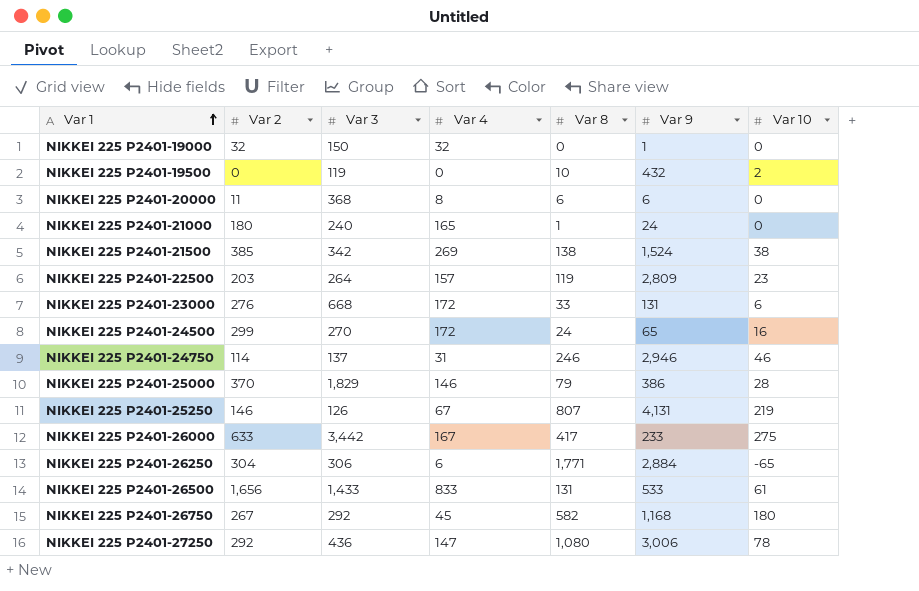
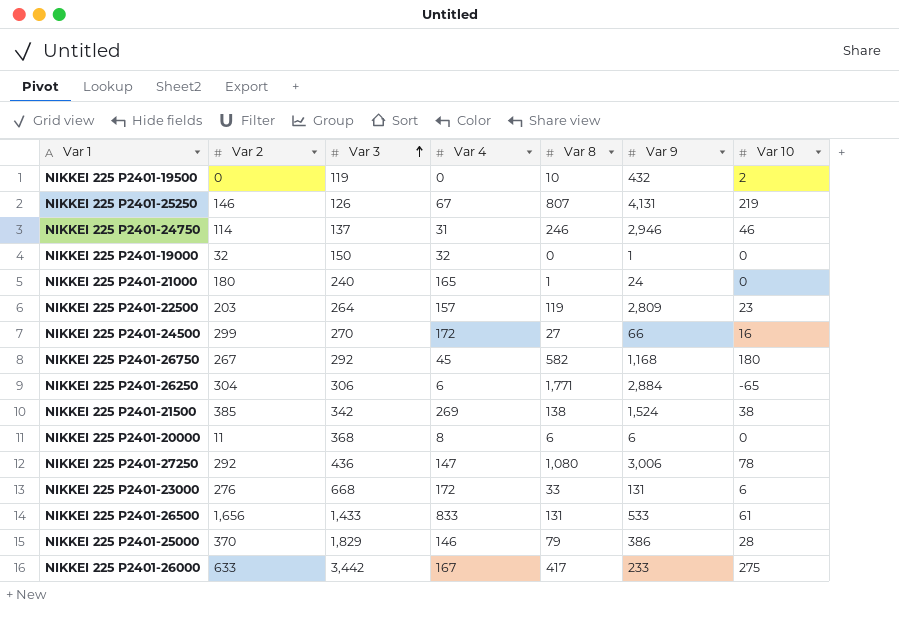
row order: Var 1 ascending -> Var 3 ascending
NIKKEI 225 P2401-24500 | Var 8: 24 -> 27
NIKKEI 225 P2401-24500 | Var 9: 65 -> 66

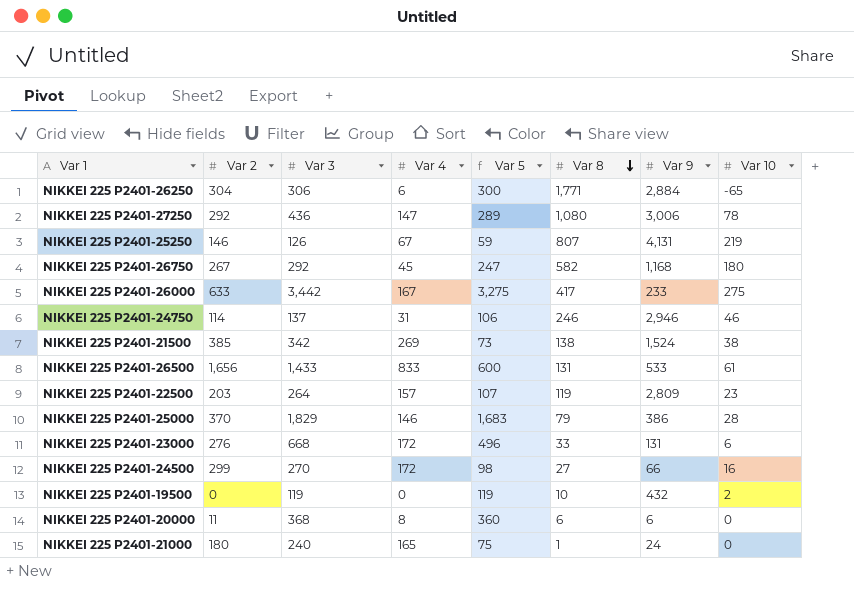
row order: Var 3 ascending -> Var 8 descending
column Var 5 | formula: none -> [Var 3] - [Var 4]
row NIKKEI 225 P2401-19000: 32 | 150 | 32 | 0 | 1 | 0 -> none

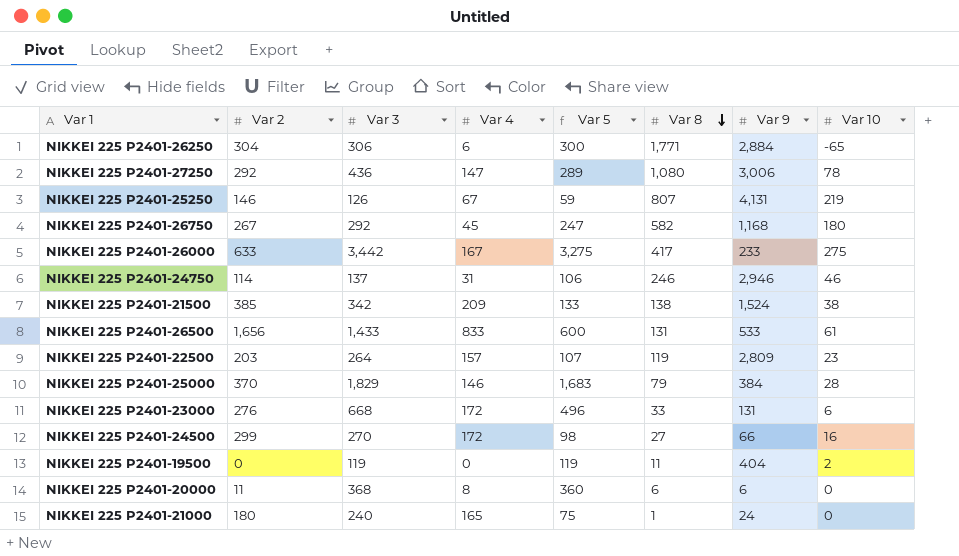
NIKKEI 225 P2401-21500 | Var 4: 269 -> 209
NIKKEI 225 P2401-21500 | Var 5: 73 -> 133
NIKKEI 225 P2401-25000 | Var 9: 386 -> 384
NIKKEI 225 P2401-19500 | Var 8: 10 -> 11
NIKKEI 225 P2401-19500 | Var 9: 432 -> 404

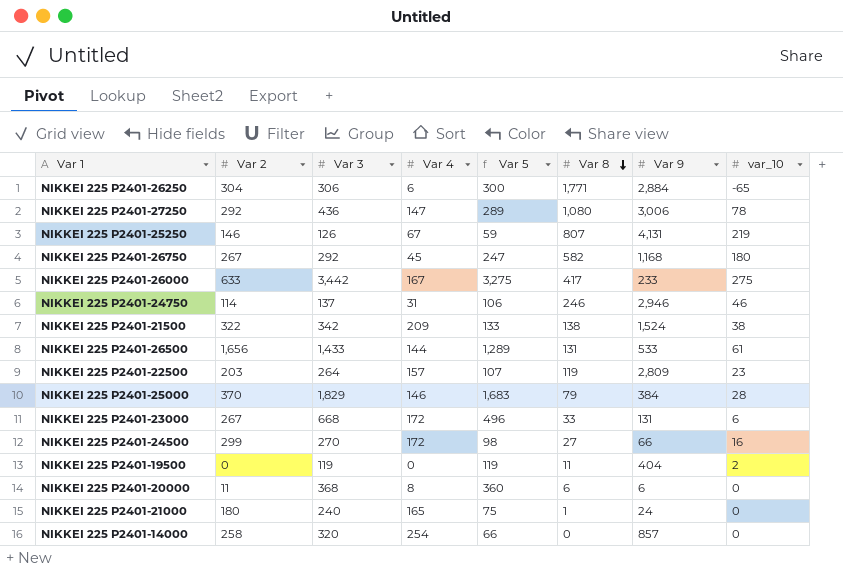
column name: Var 10 -> var_10
NIKKEI 225 P2401-21500 | Var 2: 385 -> 322
NIKKEI 225 P2401-26500 | Var 4: 833 -> 144
NIKKEI 225 P2401-26500 | Var 5: 600 -> 1,289
NIKKEI 225 P2401-23000 | Var 2: 276 -> 267
row NIKKEI 225 P2401-14000: none -> 258 | 320 | 254 | 66 | 0 | 857 | 0

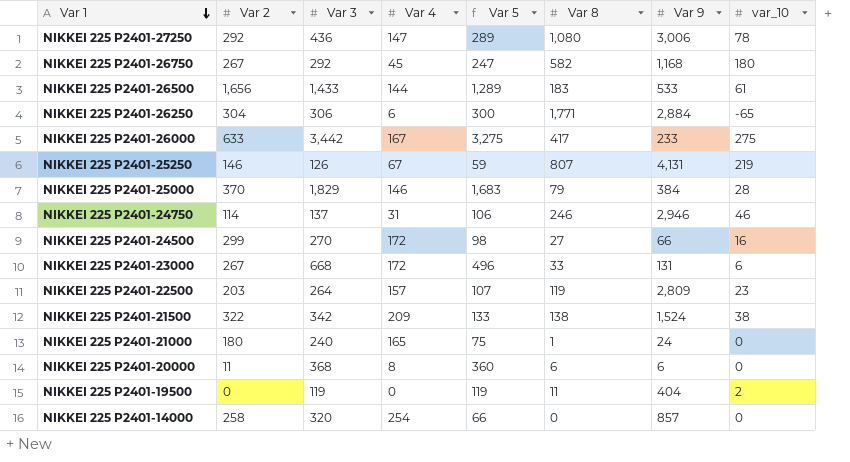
row order: Var 8 descending -> Var 1 descending
NIKKEI 225 P2401-26500 | Var 8: 131 -> 183

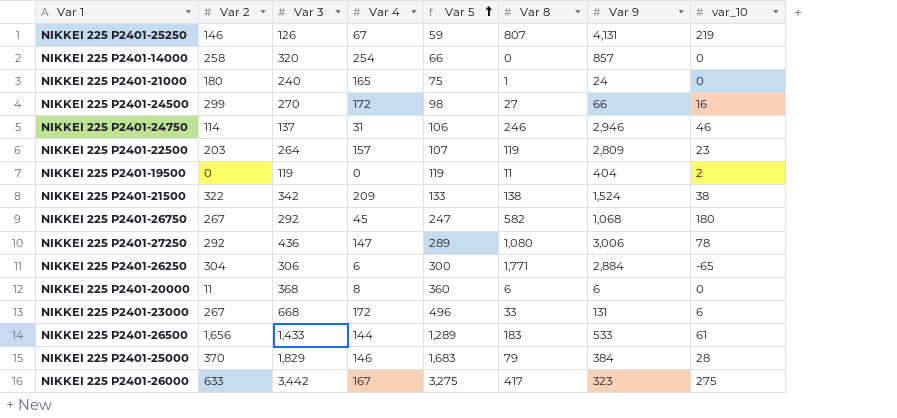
row order: Var 1 descending -> Var 5 ascending
NIKKEI 225 P2401-26750 | Var 9: 1,168 -> 1,068
NIKKEI 225 P2401-26000 | Var 9: 233 -> 323

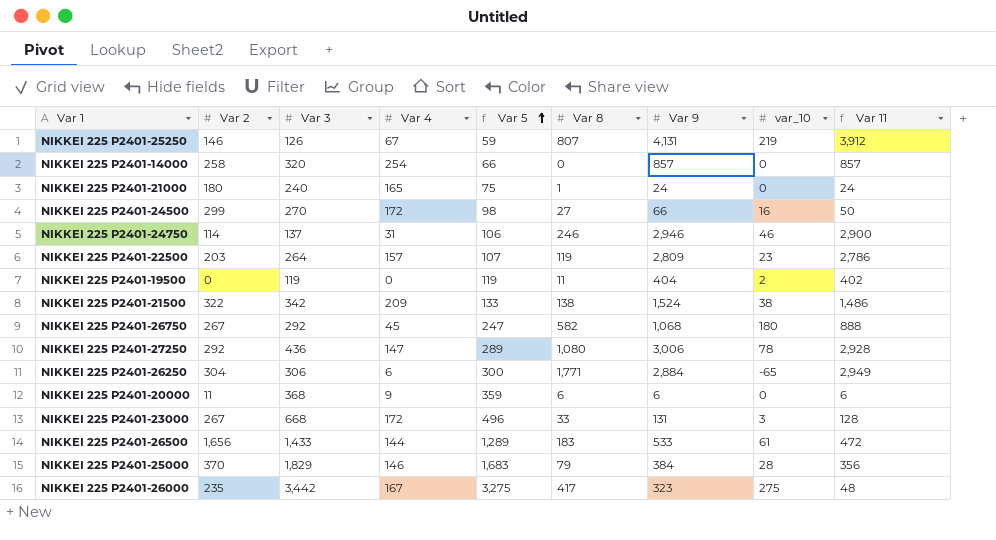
column Var 11 | formula: none -> [Var 9] - [var_10]
NIKKEI 225 P2401-20000 | Var 4: 8 -> 9
NIKKEI 225 P2401-20000 | Var 5: 360 -> 359
NIKKEI 225 P2401-23000 | var_10: 6 -> 3
NIKKEI 225 P2401-26000 | Var 2: 633 -> 235

